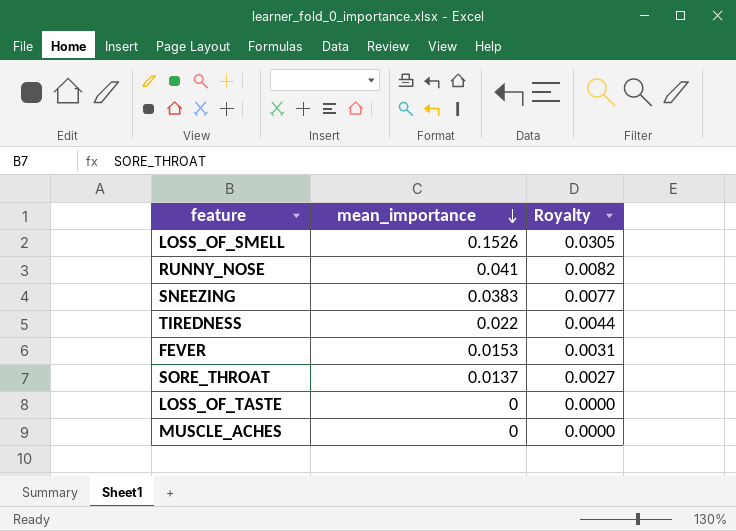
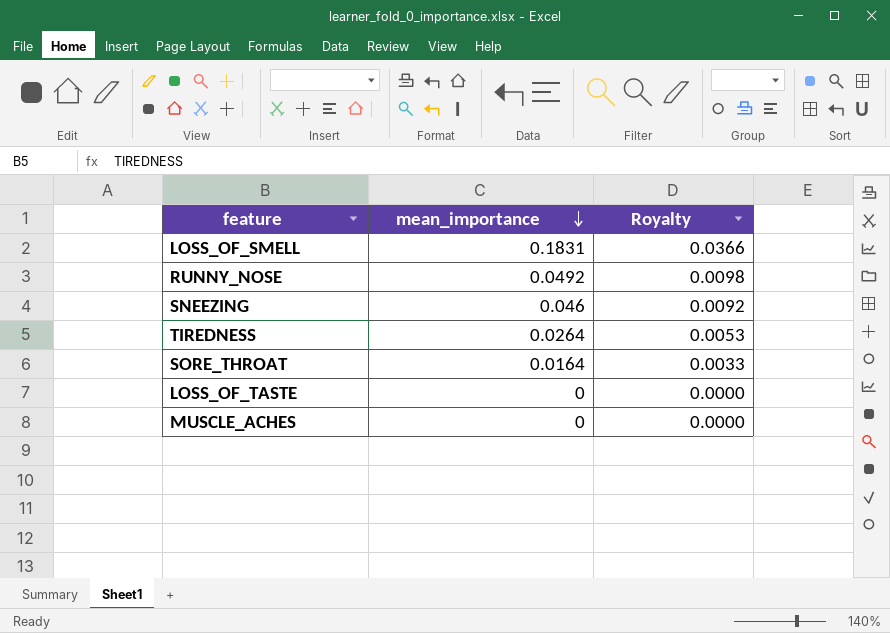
row FEVER: 0.0153 | 0.0031 -> none
LOSS_OF_SMELL | mean_importance: 0.1526 -> 0.1831
LOSS_OF_SMELL | Royalty: 0.0305 -> 0.0366
RUNNY_NOSE | mean_importance: 0.041 -> 0.0492
RUNNY_NOSE | Royalty: 0.0082 -> 0.0098
SNEEZING | mean_importance: 0.0383 -> 0.046
SNEEZING | Royalty: 0.0077 -> 0.0092
TIREDNESS | mean_importance: 0.022 -> 0.0264
TIREDNESS | Royalty: 0.0044 -> 0.0053
SORE_THROAT | mean_importance: 0.0137 -> 0.0164
SORE_THROAT | Royalty: 0.0027 -> 0.0033

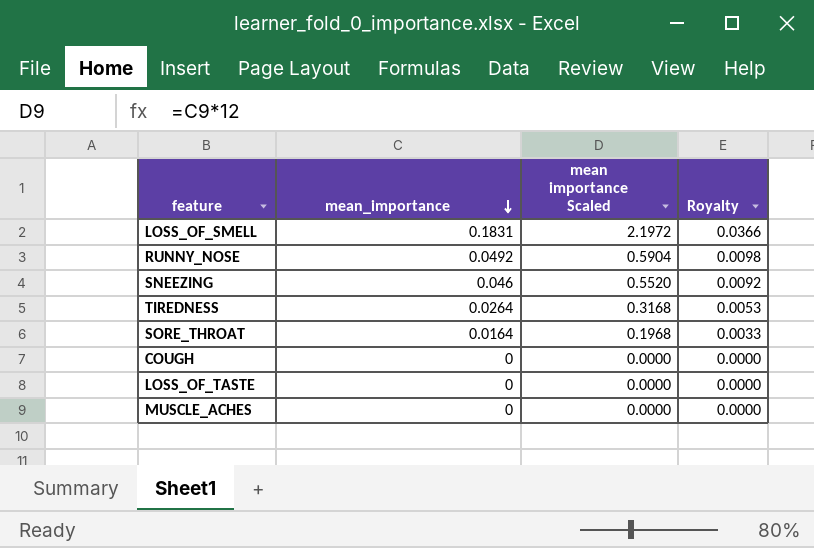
column mean importance Scaled | formula: none -> [mean_importance] * 12
row COUGH: none -> 0 | 0.0000 | 0.0000

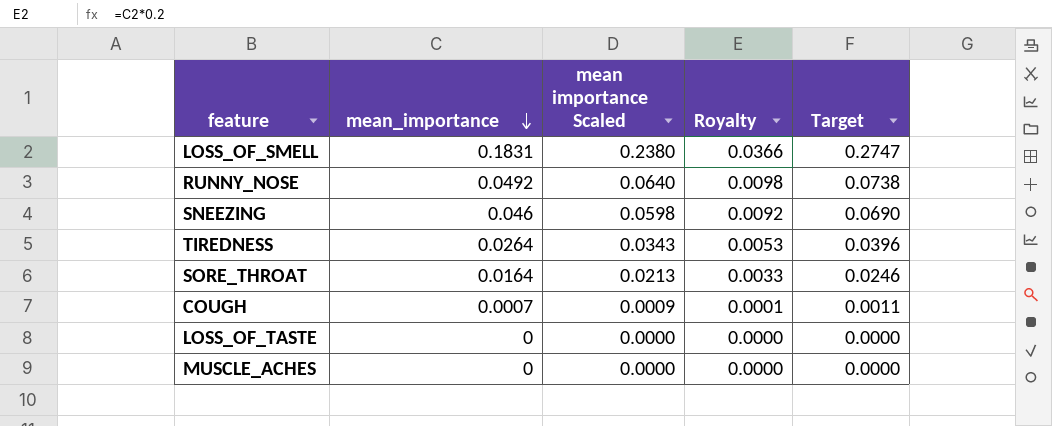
column mean importance Scaled | formula: [mean_importance] * 12 -> [mean_importance] * 1.3
column Target | formula: none -> [mean_importance] * 1.5
COUGH | mean_importance: 0 -> 0.0007
COUGH | Royalty: 0.0000 -> 0.0001

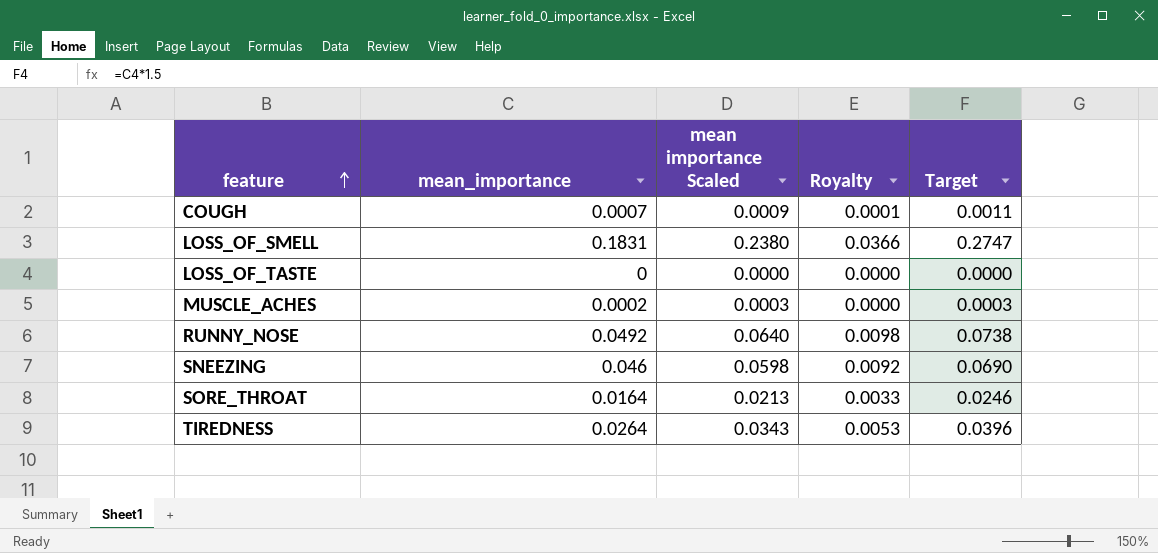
row order: mean_importance descending -> feature ascending
MUSCLE_ACHES | mean_importance: 0 -> 0.0002
MUSCLE_ACHES | mean importance Scaled: 0.0000 -> 0.0003
MUSCLE_ACHES | Target: 0.0000 -> 0.0003

